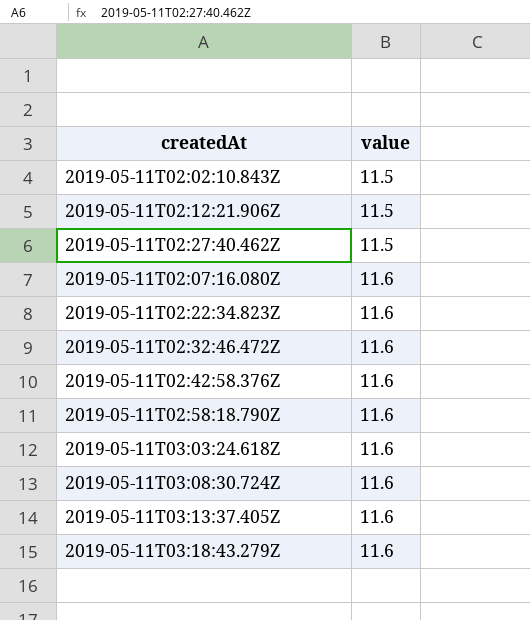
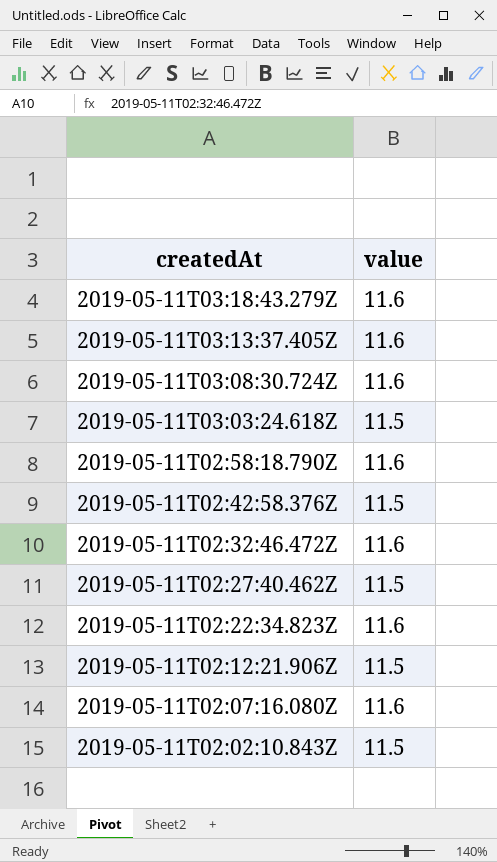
row order: value ascending -> createdAt descending
2019-05-11T03:03:24.618Z | value: 11.6 -> 11.5
2019-05-11T02:42:58.376Z | value: 11.6 -> 11.5

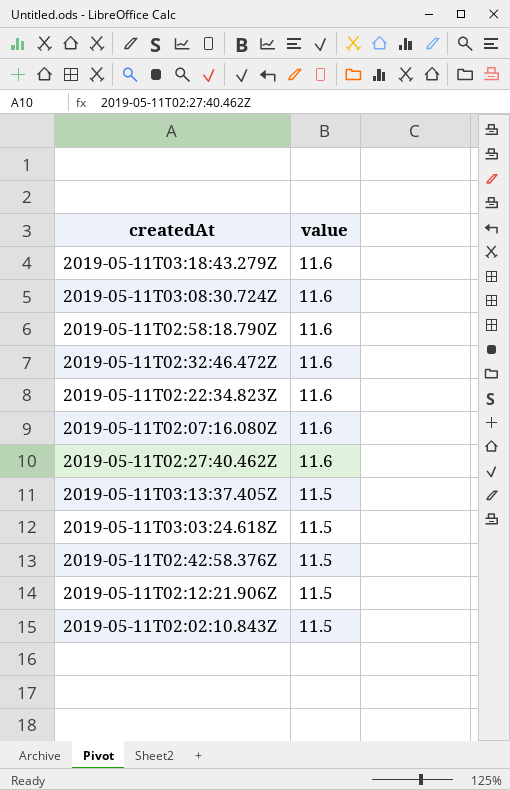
row order: createdAt descending -> value descending
2019-05-11T02:27:40.462Z | value: 11.5 -> 11.6
2019-05-11T03:13:37.405Z | value: 11.6 -> 11.5

